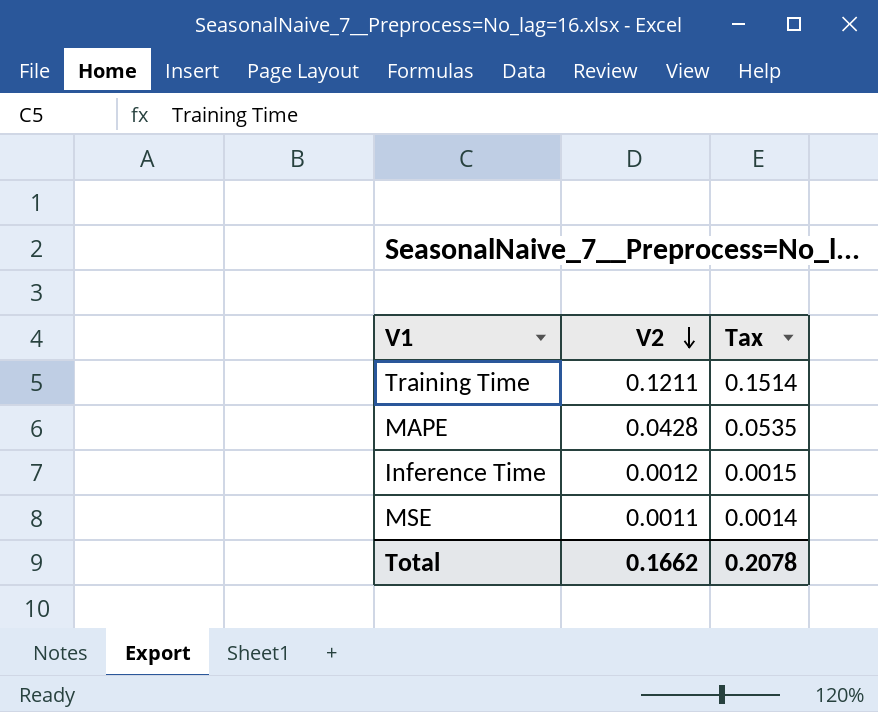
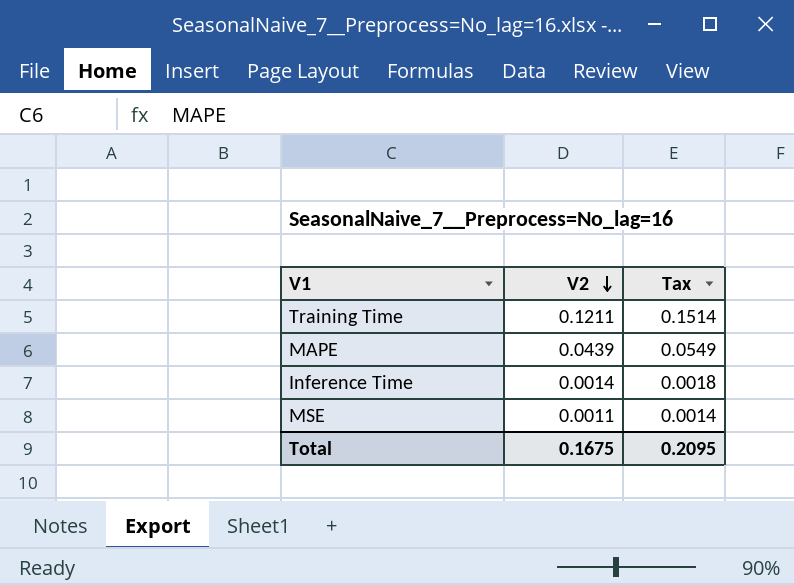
MAPE | V2: 0.0428 -> 0.0439
MAPE | Tax: 0.0535 -> 0.0549
Inference Time | V2: 0.0012 -> 0.0014
Inference Time | Tax: 0.0015 -> 0.0018
Total | V2: 0.1662 -> 0.1675
Total | Tax: 0.2078 -> 0.2095

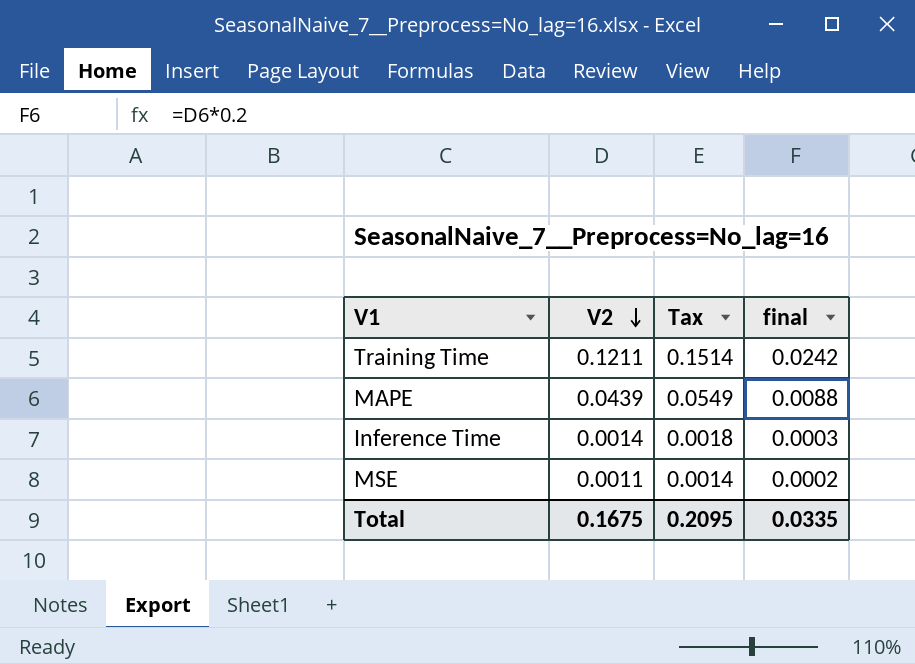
column final | formula: none -> [V2] * 0.2

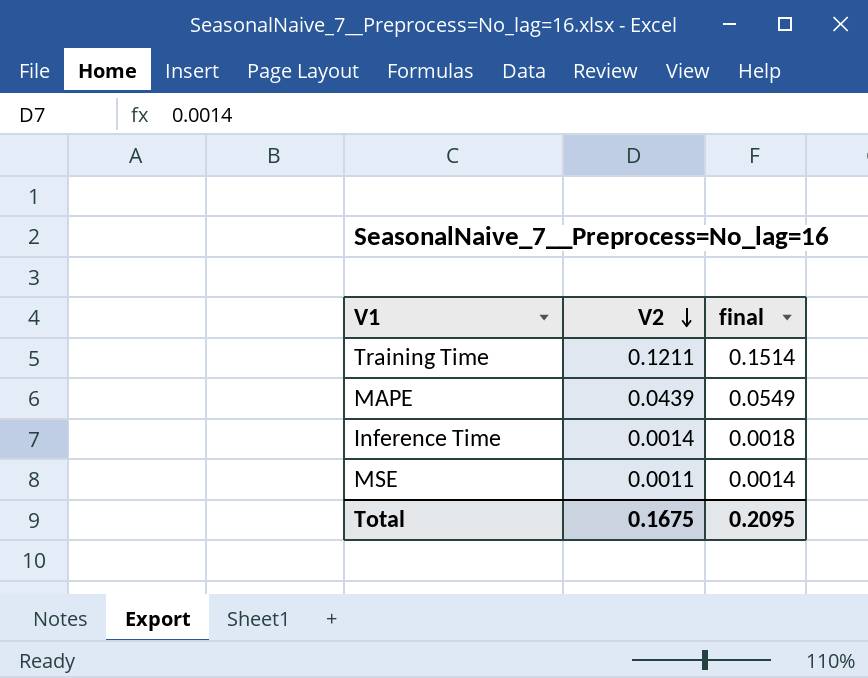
column Tax | formula: [V2] * 1.25 -> none
column final | formula: [V2] * 0.2 -> [V2] * 1.25
Total | final: 0.0335 -> 0.2095

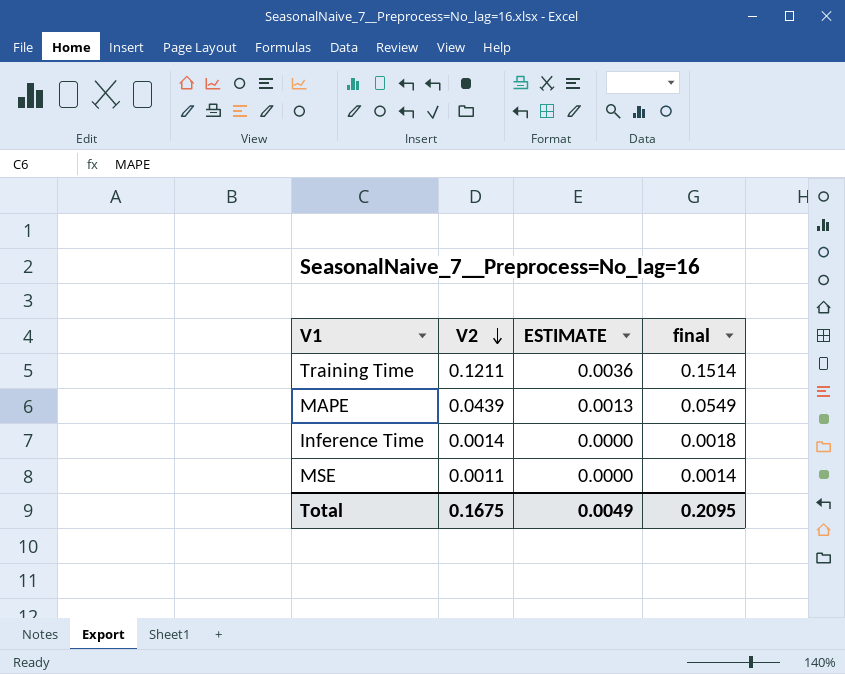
column ESTIMATE | formula: none -> [V2] * 0.03

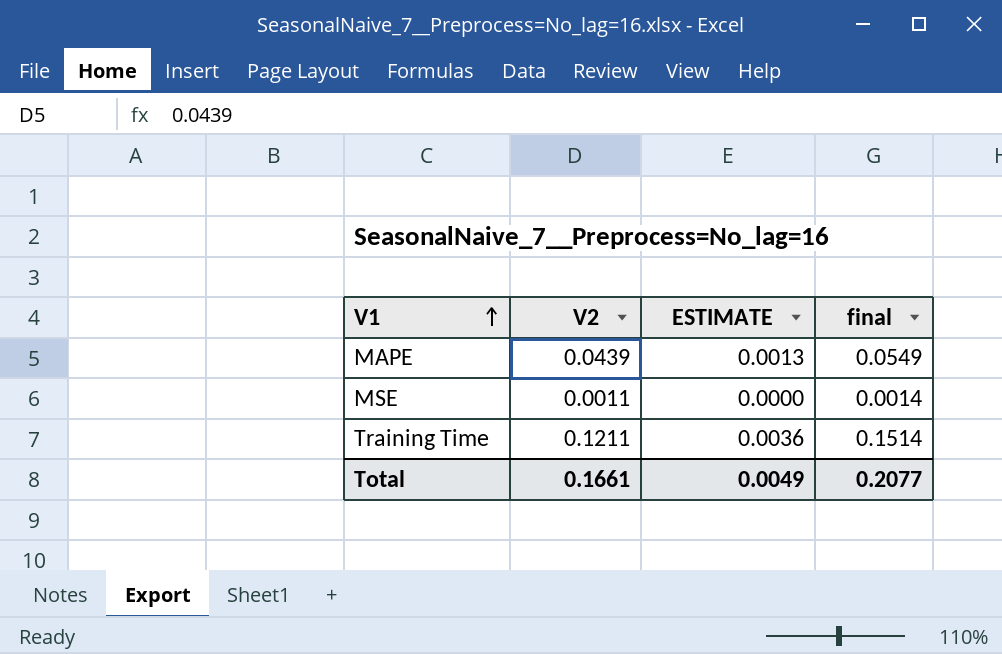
row order: V2 descending -> V1 ascending
row Inference Time: 0.0014 | 0.0000 | 0.0018 -> none
Total | V2: 0.1675 -> 0.1661
Total | final: 0.2095 -> 0.2077

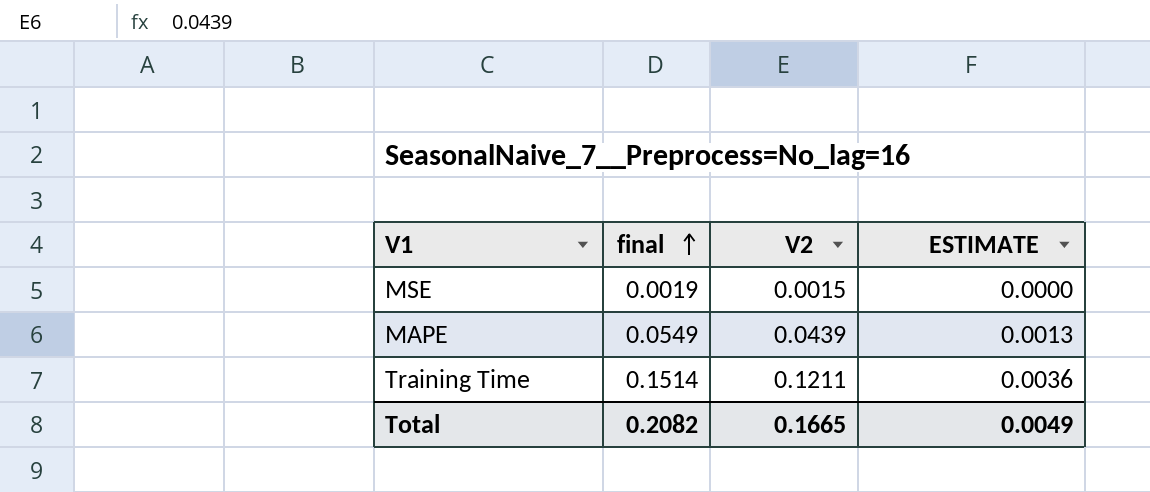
row order: V1 ascending -> final ascending
column final | position: 4 -> 2
MSE | final: 0.0014 -> 0.0019
MSE | V2: 0.0011 -> 0.0015
Total | final: 0.2077 -> 0.2082
Total | V2: 0.1661 -> 0.1665

